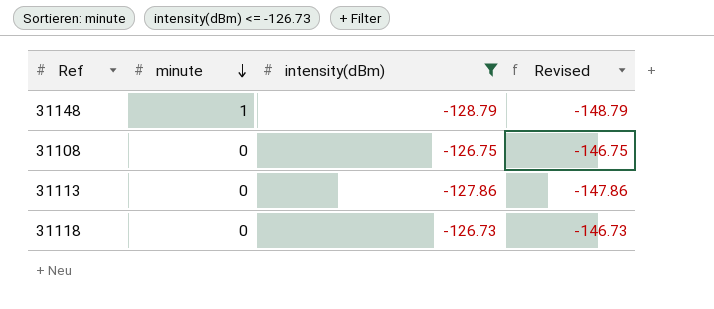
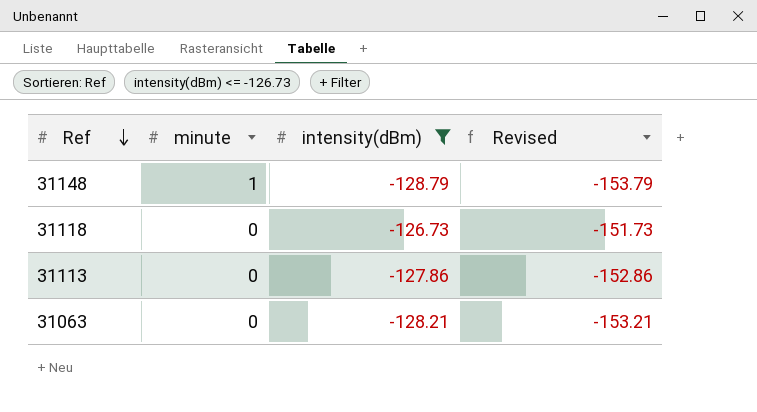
row order: minute descending -> Ref descending
column Revised | formula: [intensity(dBm)] - 20 -> [intensity(dBm)] - 25
row 31108: 0 | -126.75 | -146.75 -> none
row 31063: none -> 0 | -128.21 | -153.21

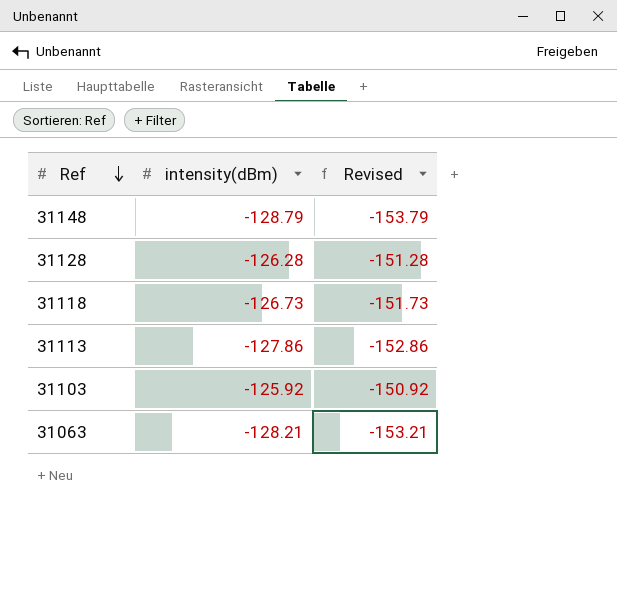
filter: intensity(dBm) <= -126.73 -> none
column minute | position: 2 -> none

